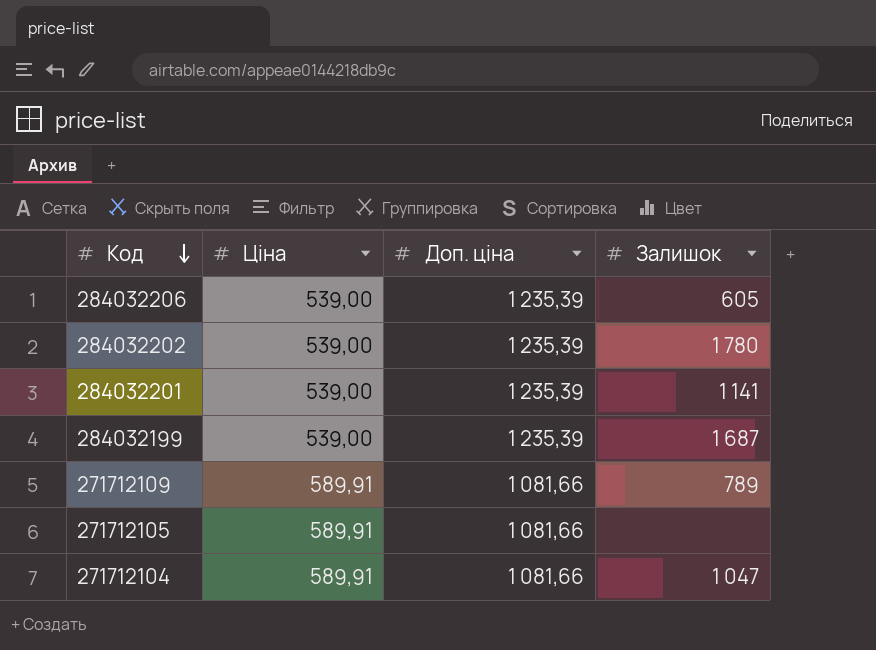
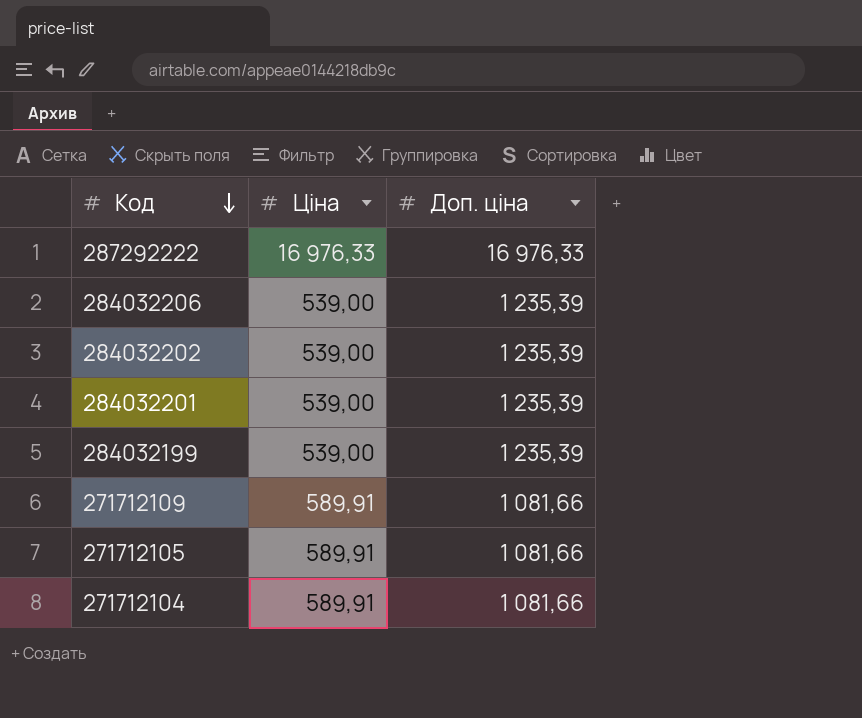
column Залишок | position: 4 -> none
row 287292222: none -> 16 976,33 | 16 976,33

